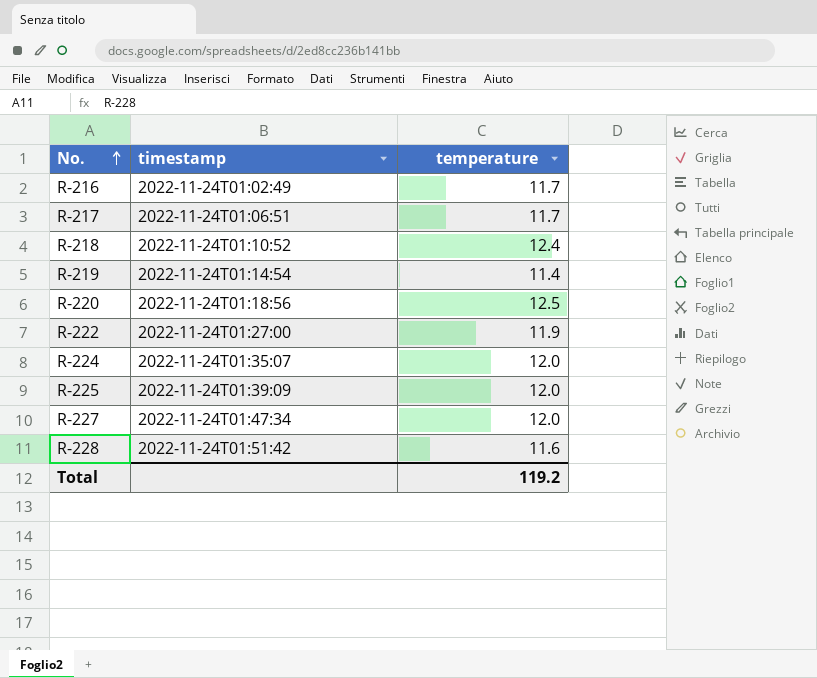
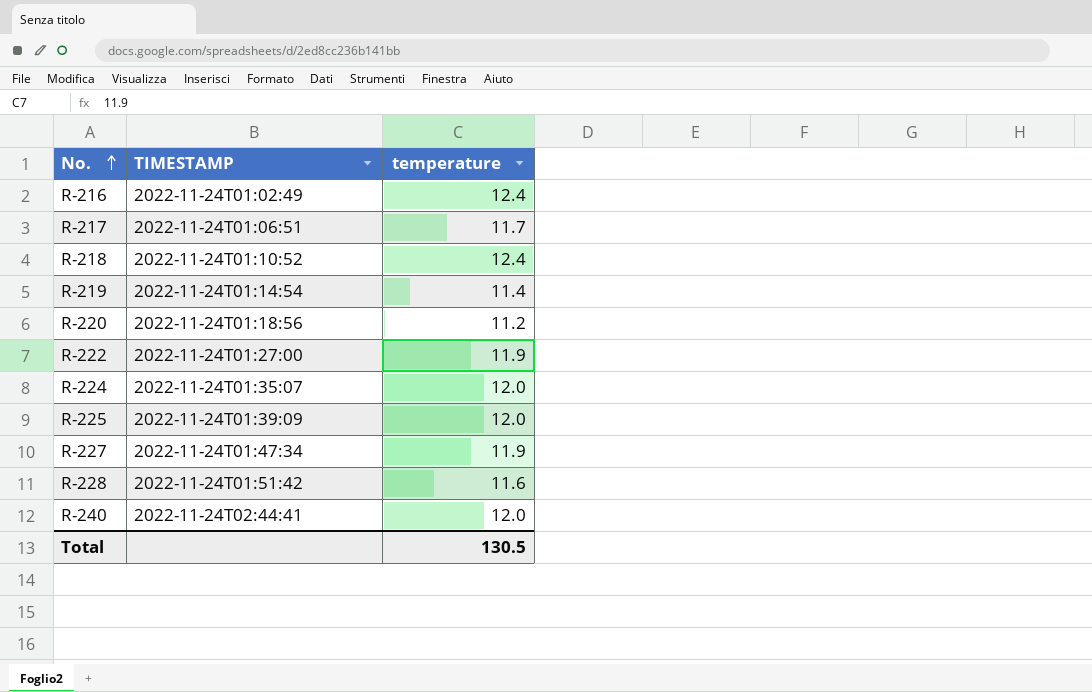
column name: timestamp -> TIMESTAMP
R-216 | temperature: 11.7 -> 12.4
R-220 | temperature: 12.5 -> 11.2
R-227 | temperature: 12.0 -> 11.9
row R-240: none -> 2022-11-24T02:44:41 | 12.0
Total | temperature: 119.2 -> 130.5

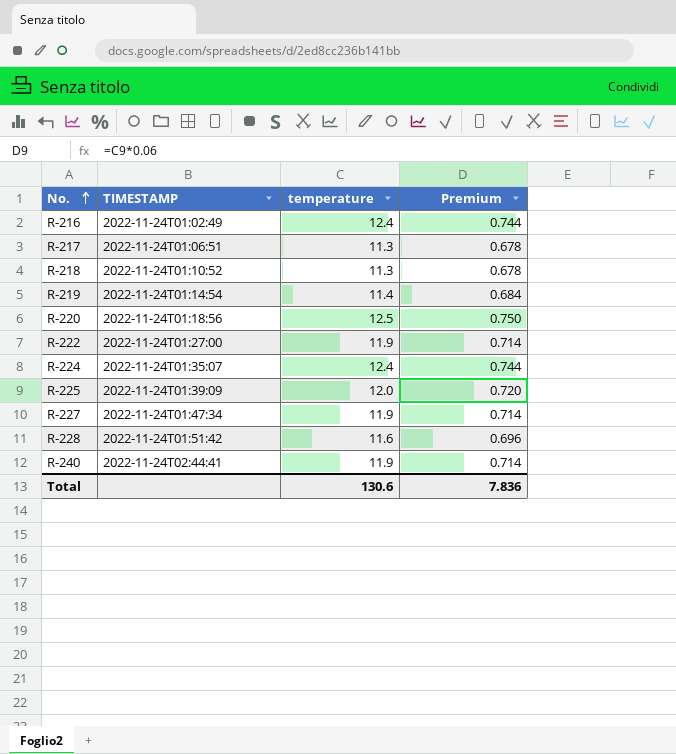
column Premium | formula: none -> [temperature] * 0.06
R-217 | temperature: 11.7 -> 11.3
R-218 | temperature: 12.4 -> 11.3
R-220 | temperature: 11.2 -> 12.5
R-224 | temperature: 12.0 -> 12.4
R-240 | temperature: 12.0 -> 11.9
Total | temperature: 130.5 -> 130.6

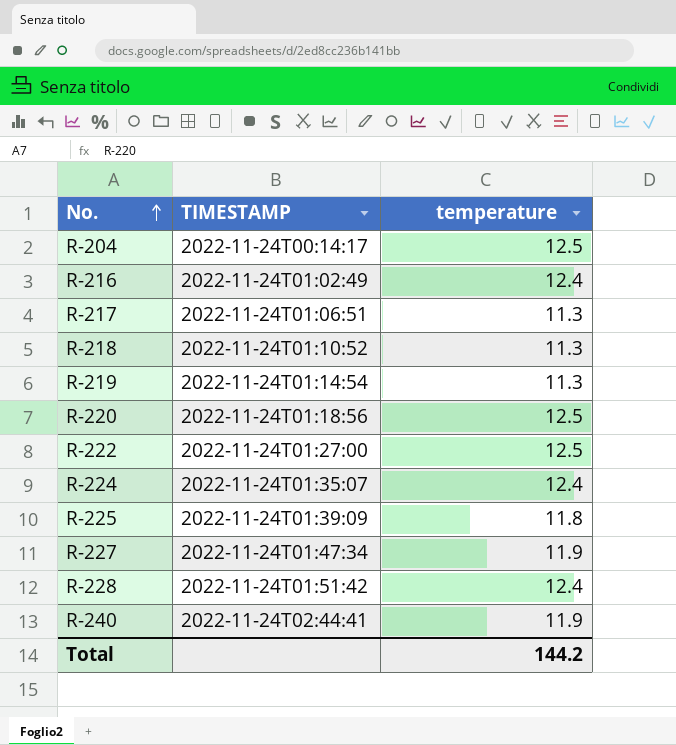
column Premium | formula: [temperature] * 0.06 -> none
row R-204: none -> 2022-11-24T00:14:17 | 12.5
R-219 | temperature: 11.4 -> 11.3
R-222 | temperature: 11.9 -> 12.5
R-225 | temperature: 12.0 -> 11.8
R-228 | temperature: 11.6 -> 12.4
Total | temperature: 130.6 -> 144.2

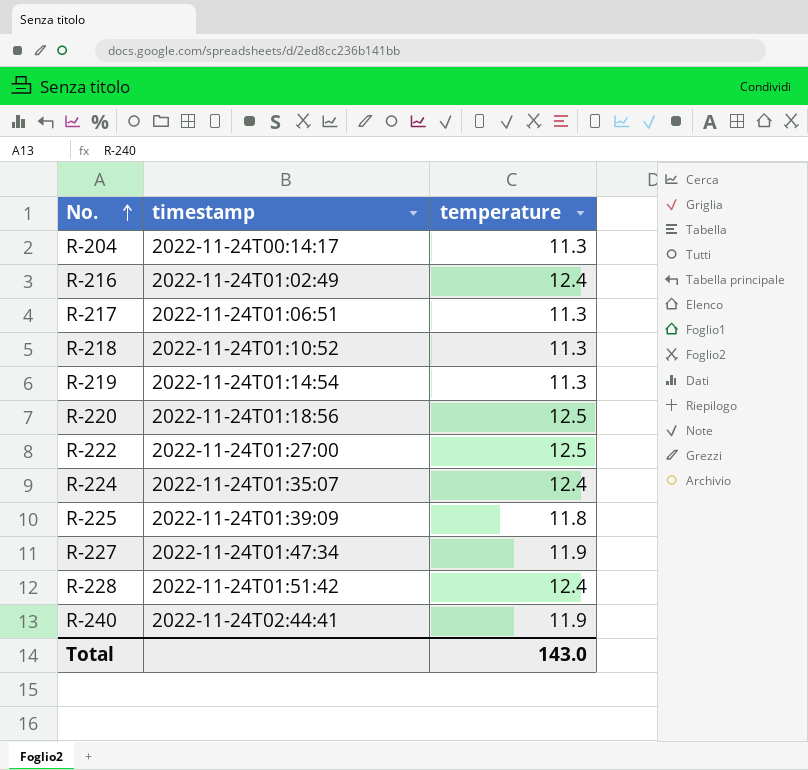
column name: TIMESTAMP -> timestamp
R-204 | temperature: 12.5 -> 11.3
Total | temperature: 144.2 -> 143.0

